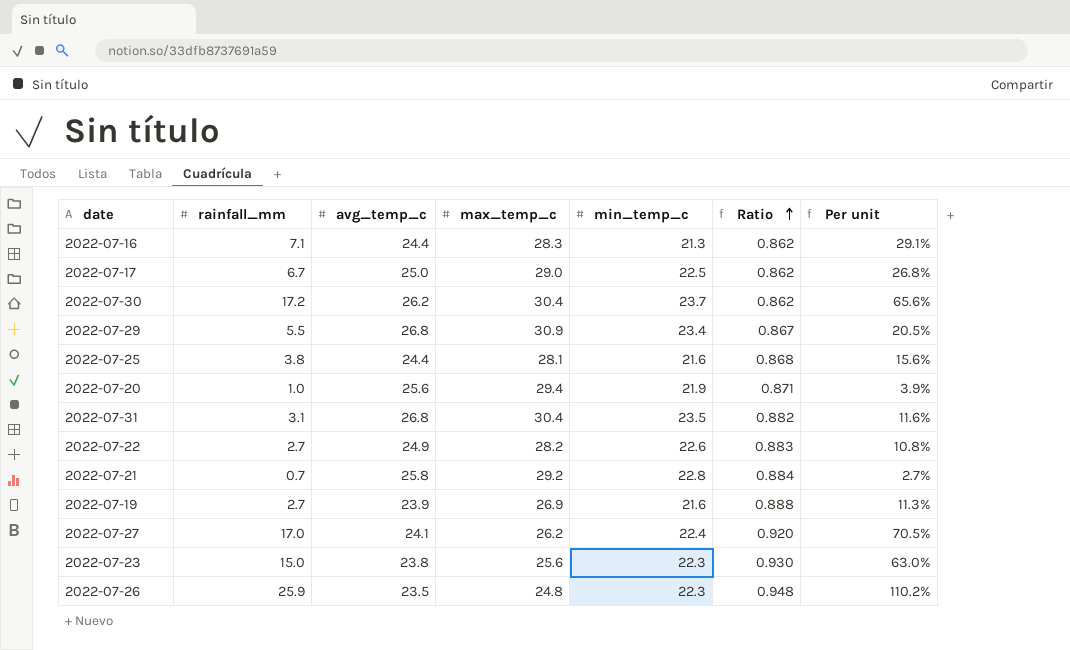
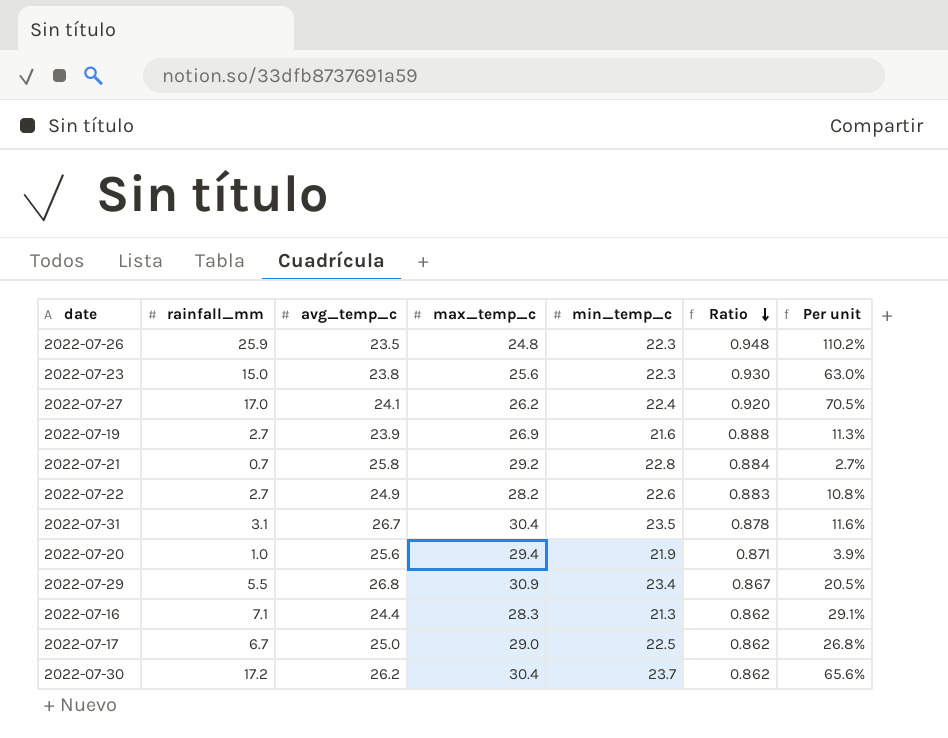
row order: Ratio ascending -> Ratio descending
row 2022-07-25: 3.8 | 24.4 | 28.1 | 21.6 | 0.868 | 15.6% -> none
2022-07-31 | avg_temp_c: 26.8 -> 26.7
2022-07-31 | Ratio: 0.882 -> 0.878

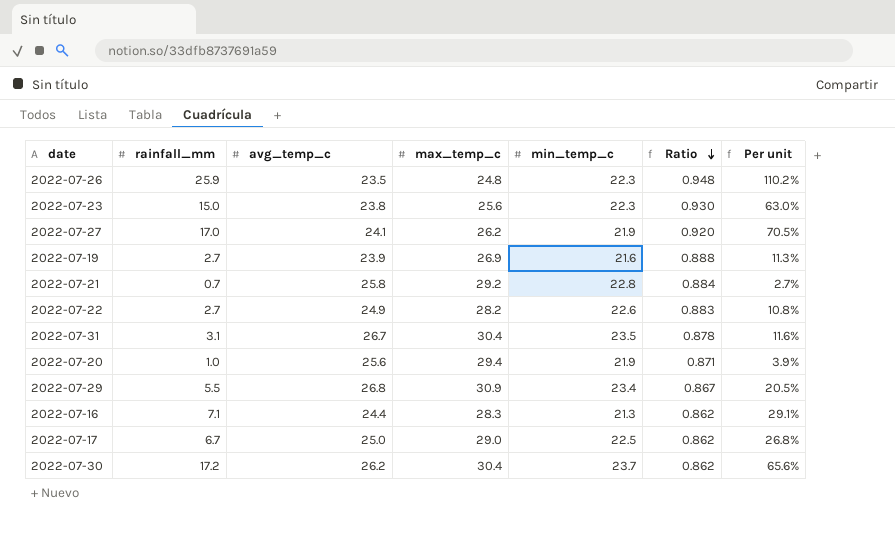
2022-07-27 | min_temp_c: 22.4 -> 21.9

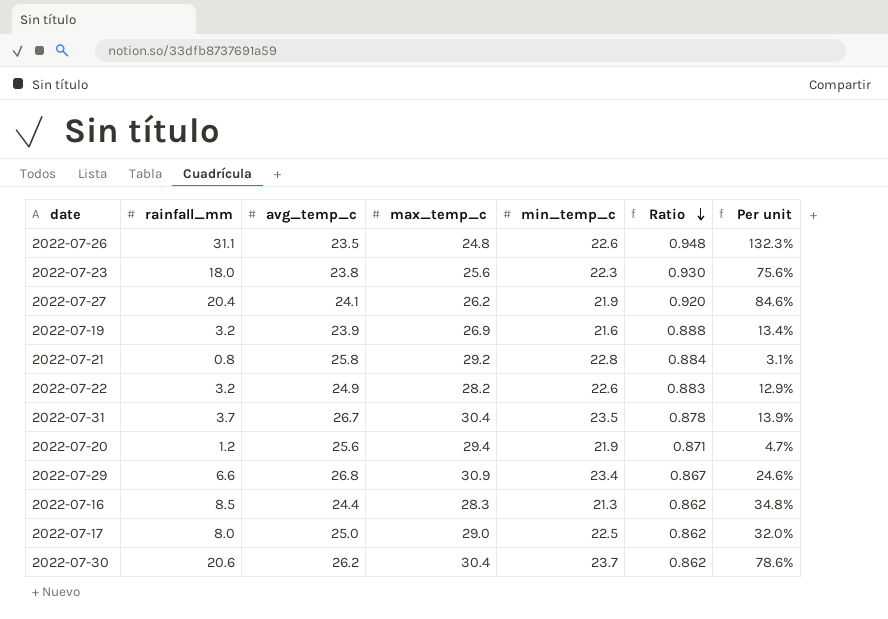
2022-07-26 | rainfall_mm: 25.9 -> 31.1
2022-07-26 | min_temp_c: 22.3 -> 22.6
2022-07-26 | Per unit: 110.2% -> 132.3%
2022-07-23 | rainfall_mm: 15.0 -> 18.0
2022-07-23 | Per unit: 63.0% -> 75.6%
2022-07-27 | rainfall_mm: 17.0 -> 20.4
2022-07-27 | Per unit: 70.5% -> 84.6%
2022-07-19 | rainfall_mm: 2.7 -> 3.2
2022-07-19 | Per unit: 11.3% -> 13.4%
2022-07-21 | rainfall_mm: 0.7 -> 0.8
2022-07-21 | Per unit: 2.7% -> 3.1%
2022-07-22 | rainfall_mm: 2.7 -> 3.2
2022-07-22 | Per unit: 10.8% -> 12.9%
2022-07-31 | rainfall_mm: 3.1 -> 3.7
2022-07-31 | Per unit: 11.6% -> 13.9%
2022-07-20 | rainfall_mm: 1.0 -> 1.2
2022-07-20 | Per unit: 3.9% -> 4.7%
2022-07-29 | rainfall_mm: 5.5 -> 6.6
2022-07-29 | Per unit: 20.5% -> 24.6%
2022-07-16 | rainfall_mm: 7.1 -> 8.5
2022-07-16 | Per unit: 29.1% -> 34.8%
2022-07-17 | rainfall_mm: 6.7 -> 8.0
2022-07-17 | Per unit: 26.8% -> 32.0%
2022-07-30 | rainfall_mm: 17.2 -> 20.6
2022-07-30 | Per unit: 65.6% -> 78.6%

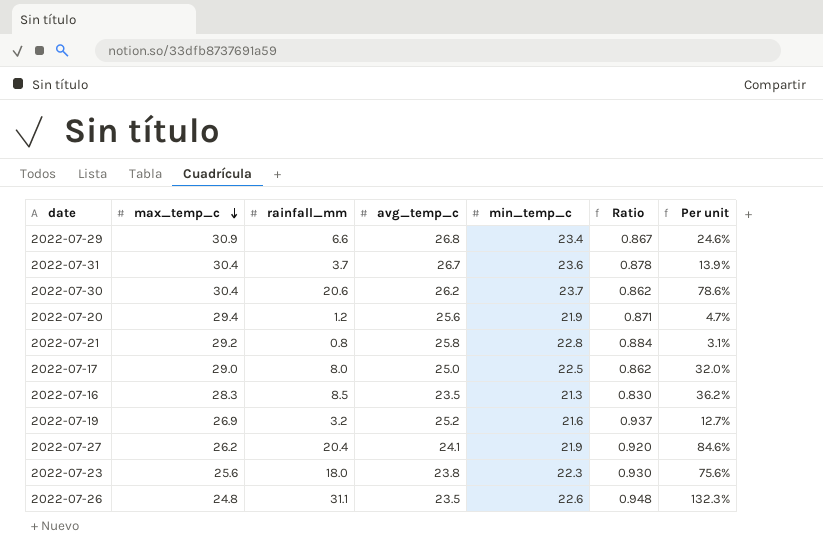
row order: Ratio descending -> max_temp_c descending
column max_temp_c | position: 4 -> 2
row 2022-07-22: 3.2 | 24.9 | 28.2 | 22.6 | 0.883 | 12.9% -> none
2022-07-31 | min_temp_c: 23.5 -> 23.6
2022-07-16 | avg_temp_c: 24.4 -> 23.5
2022-07-16 | Ratio: 0.862 -> 0.830
2022-07-16 | Per unit: 34.8% -> 36.2%
2022-07-19 | avg_temp_c: 23.9 -> 25.2
2022-07-19 | Ratio: 0.888 -> 0.937
2022-07-19 | Per unit: 13.4% -> 12.7%

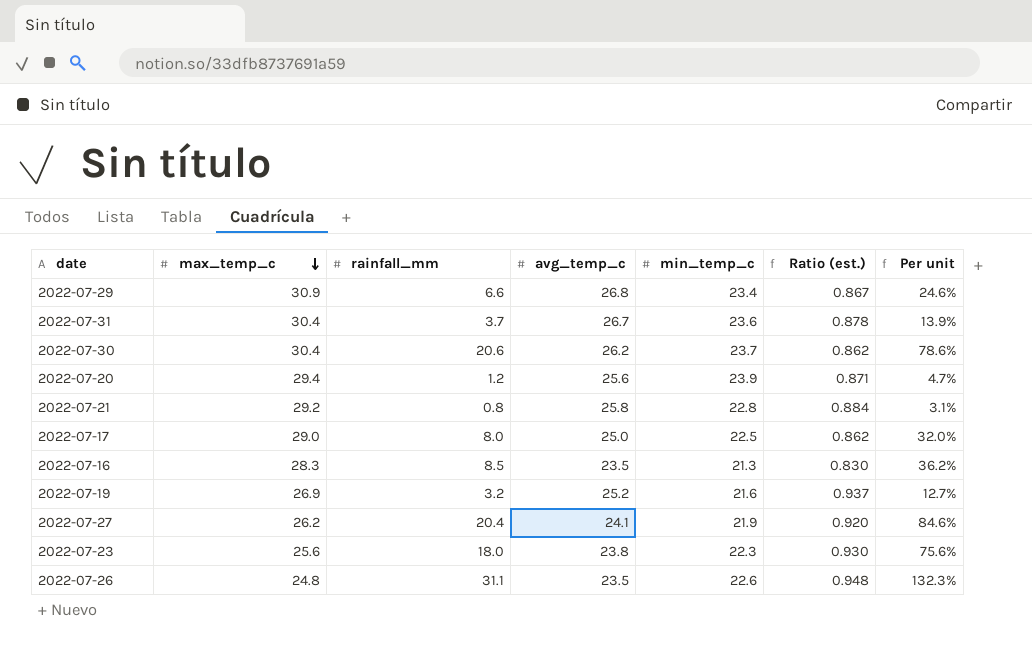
column name: Ratio -> Ratio (est.)
2022-07-20 | min_temp_c: 21.9 -> 23.9

